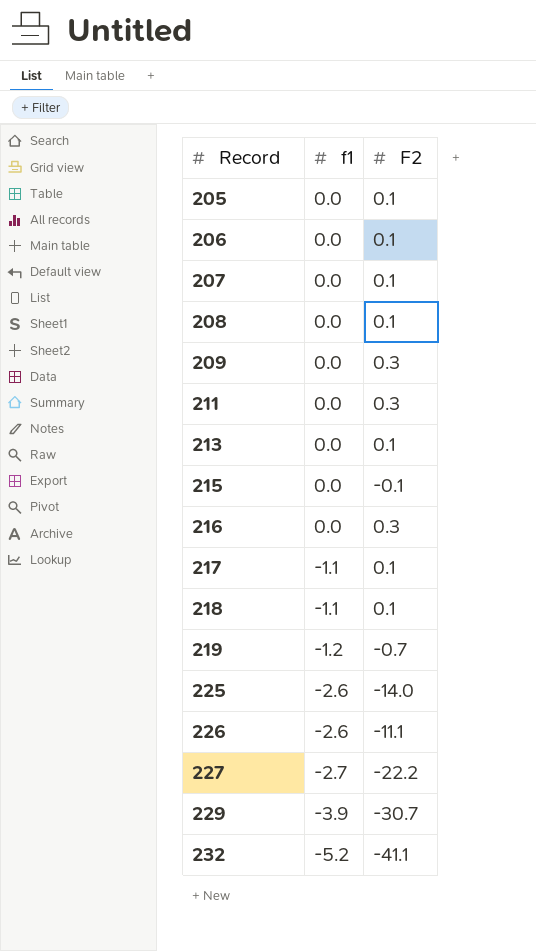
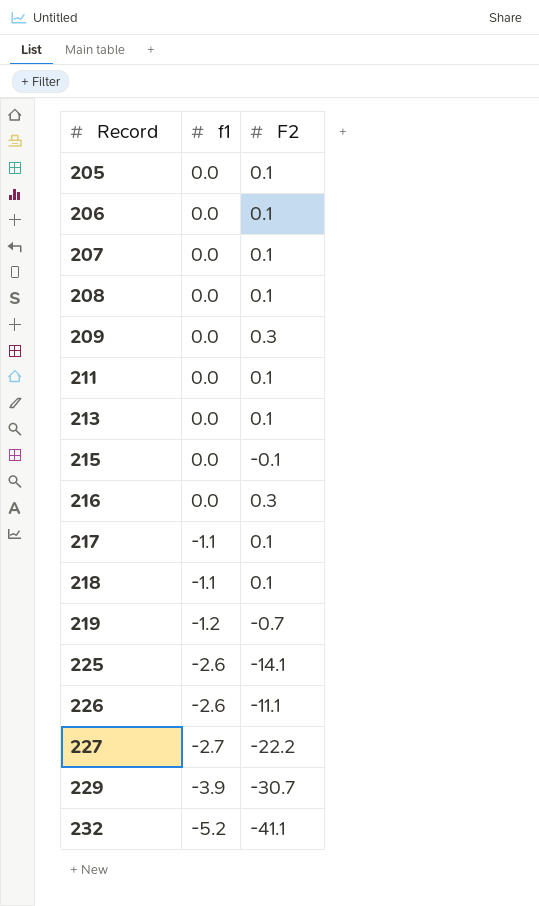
211 | F2: 0.3 -> 0.1
225 | F2: -14.0 -> -14.1

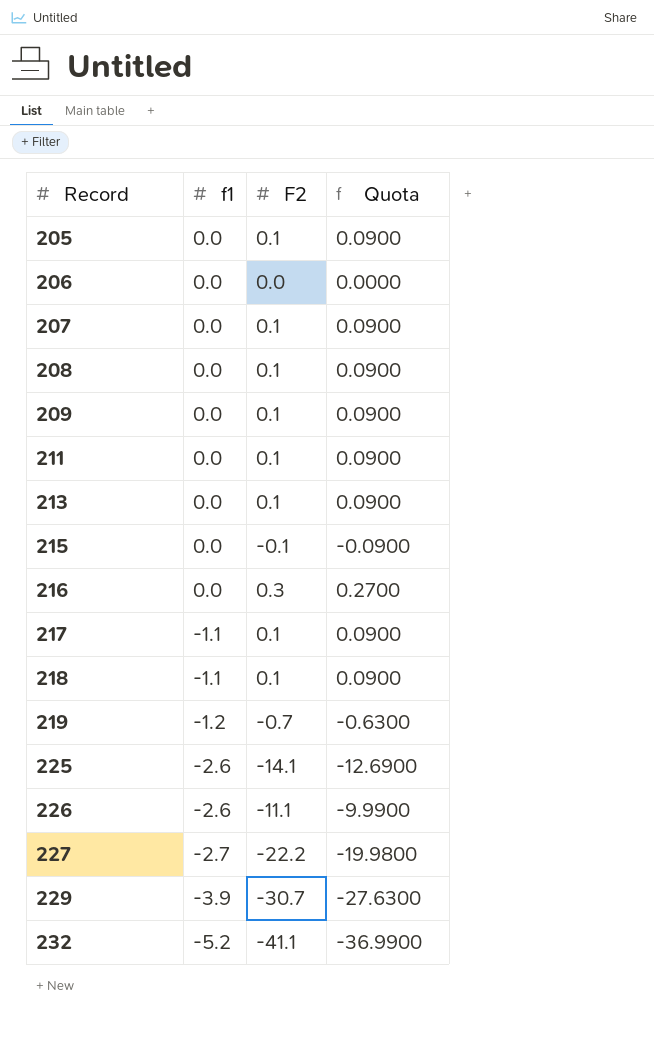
column Quota | formula: none -> [F2] * 0.9
206 | F2: 0.1 -> 0.0
209 | F2: 0.3 -> 0.1

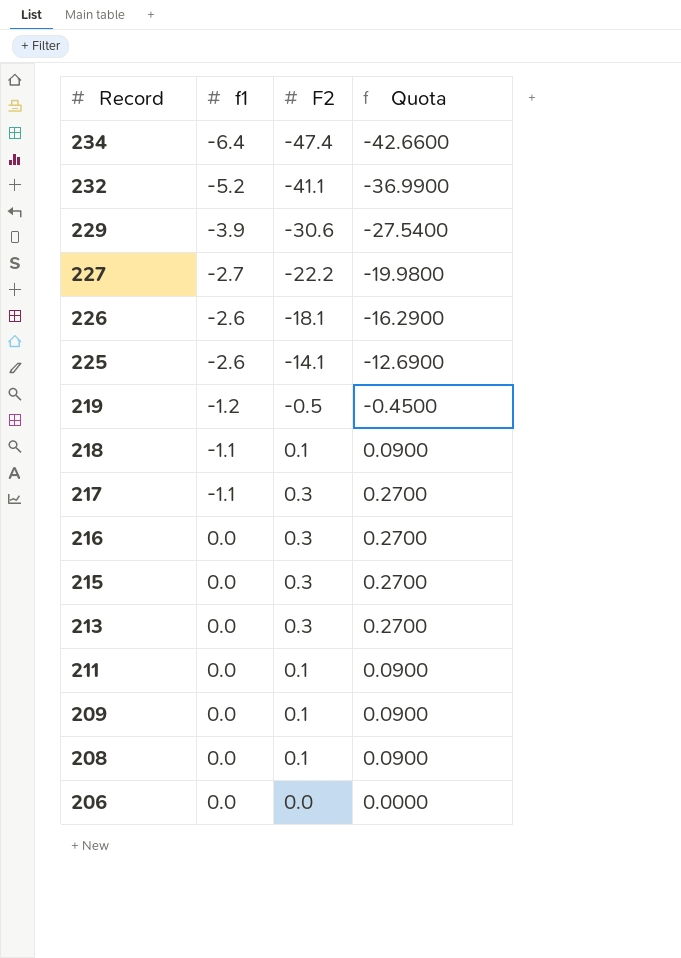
row order: Record ascending -> Record descending
row 205: 0.0 | 0.1 | 0.0900 -> none
row 207: 0.0 | 0.1 | 0.0900 -> none
row 234: none -> -6.4 | -47.4 | -42.6600
229 | F2: -30.7 -> -30.6
229 | Quota: -27.6300 -> -27.5400
226 | F2: -11.1 -> -18.1
226 | Quota: -9.9900 -> -16.2900
219 | F2: -0.7 -> -0.5
219 | Quota: -0.6300 -> -0.4500
217 | F2: 0.1 -> 0.3
217 | Quota: 0.0900 -> 0.2700
215 | F2: -0.1 -> 0.3
215 | Quota: -0.0900 -> 0.2700
213 | F2: 0.1 -> 0.3
213 | Quota: 0.0900 -> 0.2700

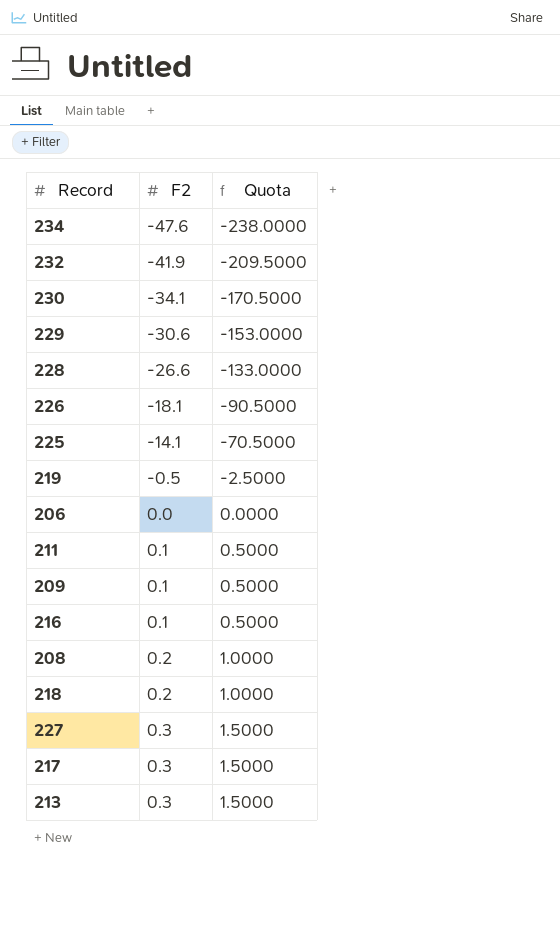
row order: Record descending -> F2 ascending
column f1 | position: 2 -> none
column Quota | formula: [F2] * 0.9 -> [F2] * 5
row 215: 0.0 | 0.3 | 0.2700 -> none
234 | F2: -47.4 -> -47.6
232 | F2: -41.1 -> -41.9
row 230: none -> -34.1 | -170.5000
row 228: none -> -26.6 | -133.0000
216 | F2: 0.3 -> 0.1
208 | F2: 0.1 -> 0.2
218 | F2: 0.1 -> 0.2
227 | F2: -22.2 -> 0.3

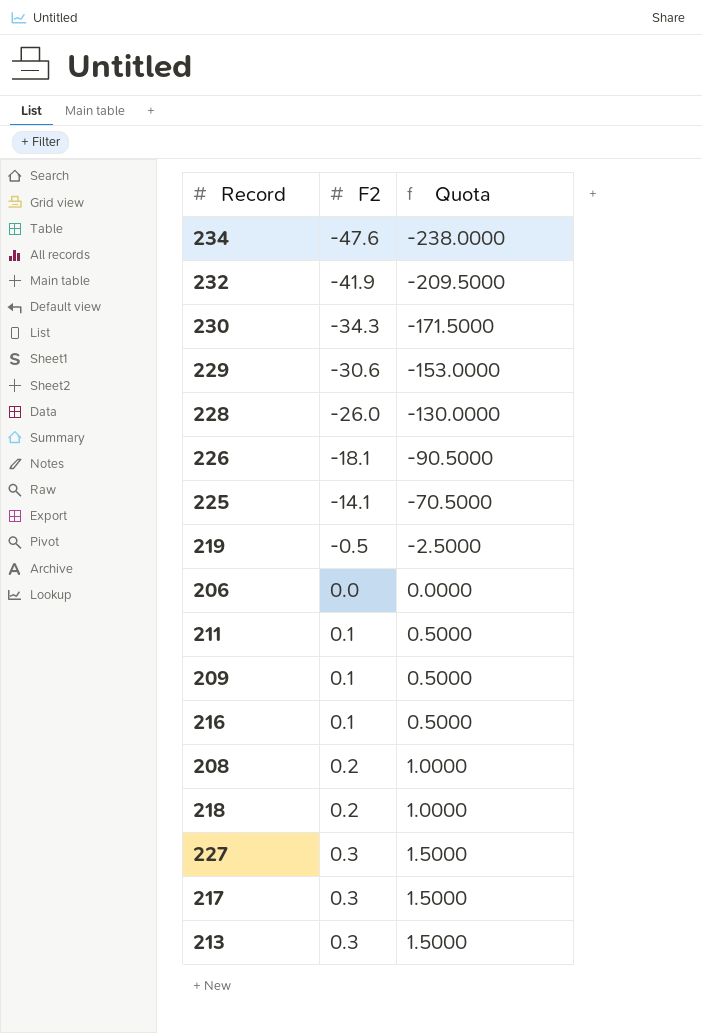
230 | F2: -34.1 -> -34.3
230 | Quota: -170.5000 -> -171.5000
228 | F2: -26.6 -> -26.0
228 | Quota: -133.0000 -> -130.0000

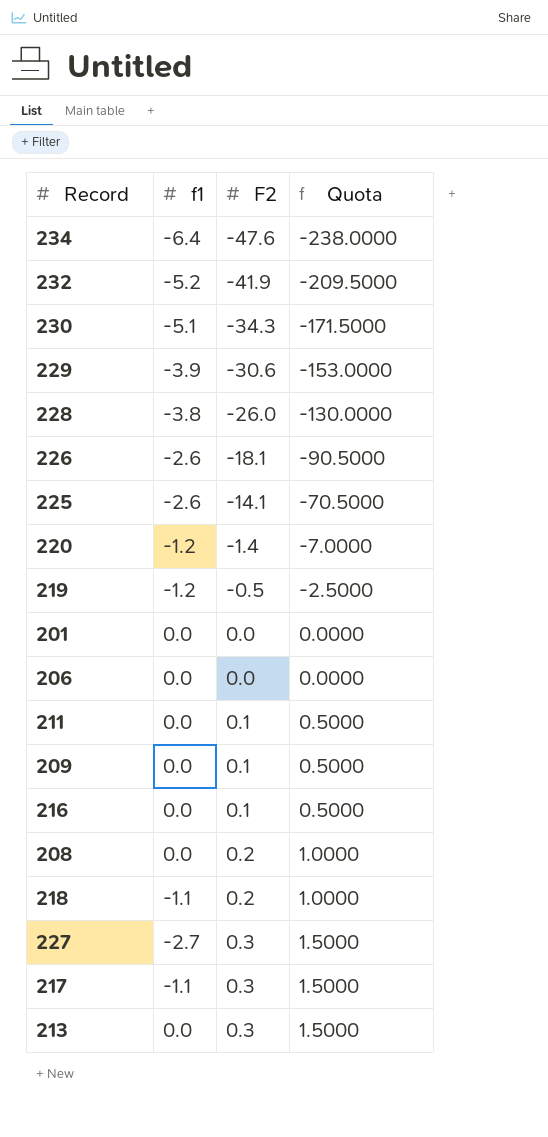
column f1 | position: none -> 2
row 220: none -> -1.2 | -1.4 | -7.0000
row 201: none -> 0.0 | 0.0 | 0.0000

